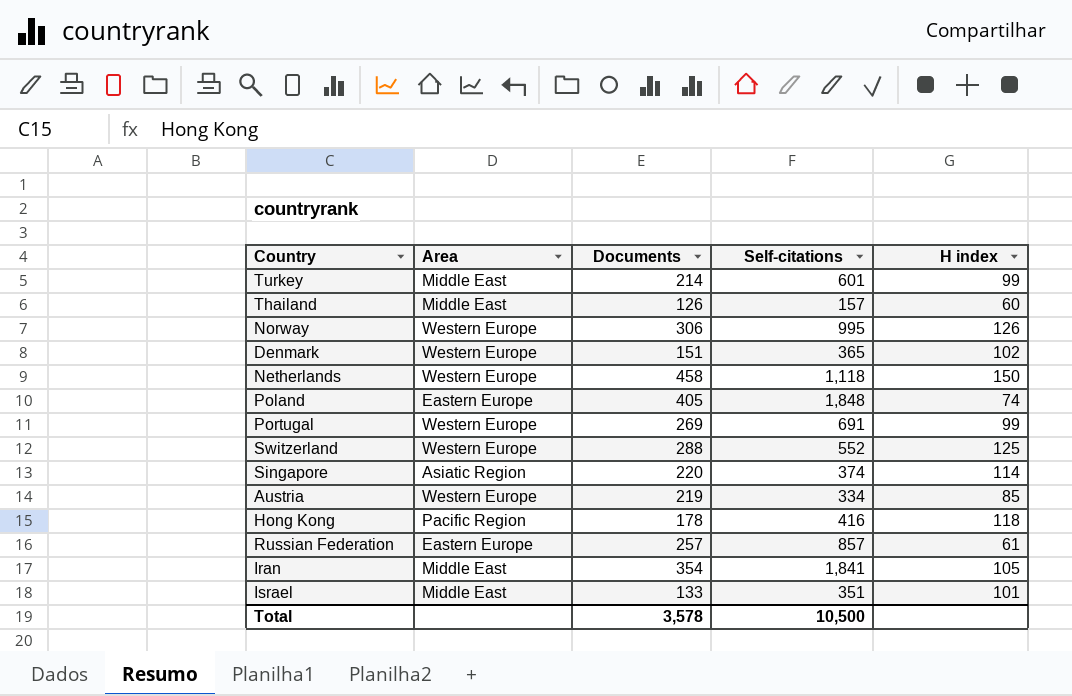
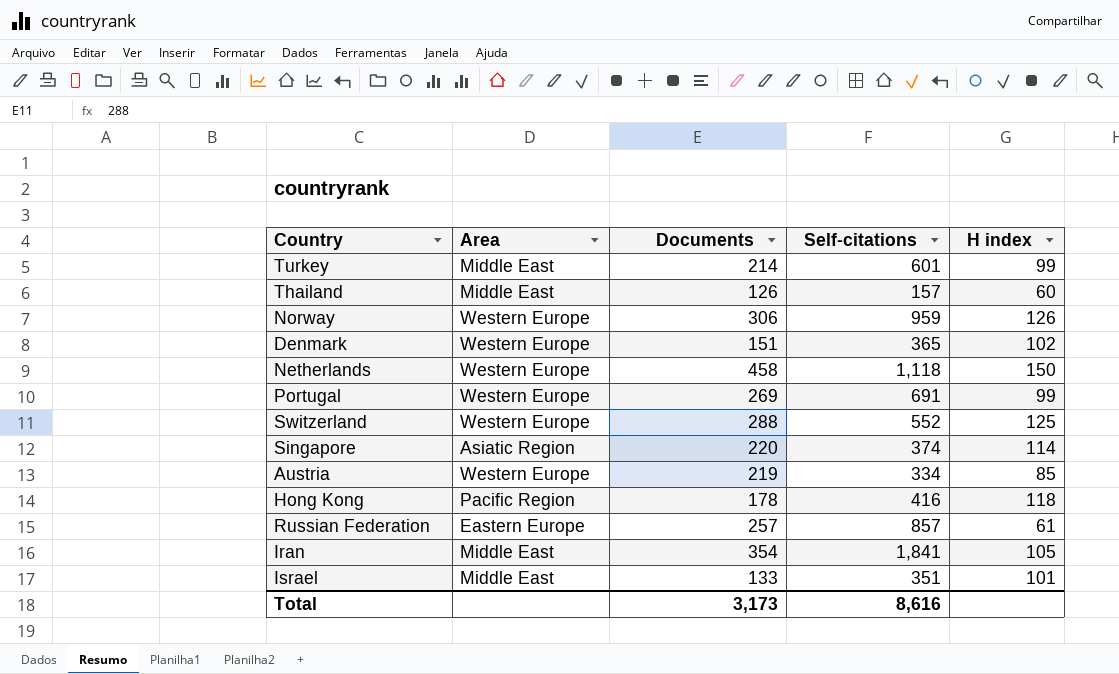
row Poland: Eastern Europe | 405 | 1,848 | 74 -> none
Norway | Self-citations: 995 -> 959
Total | Documents: 3,578 -> 3,173
Total | Self-citations: 10,500 -> 8,616

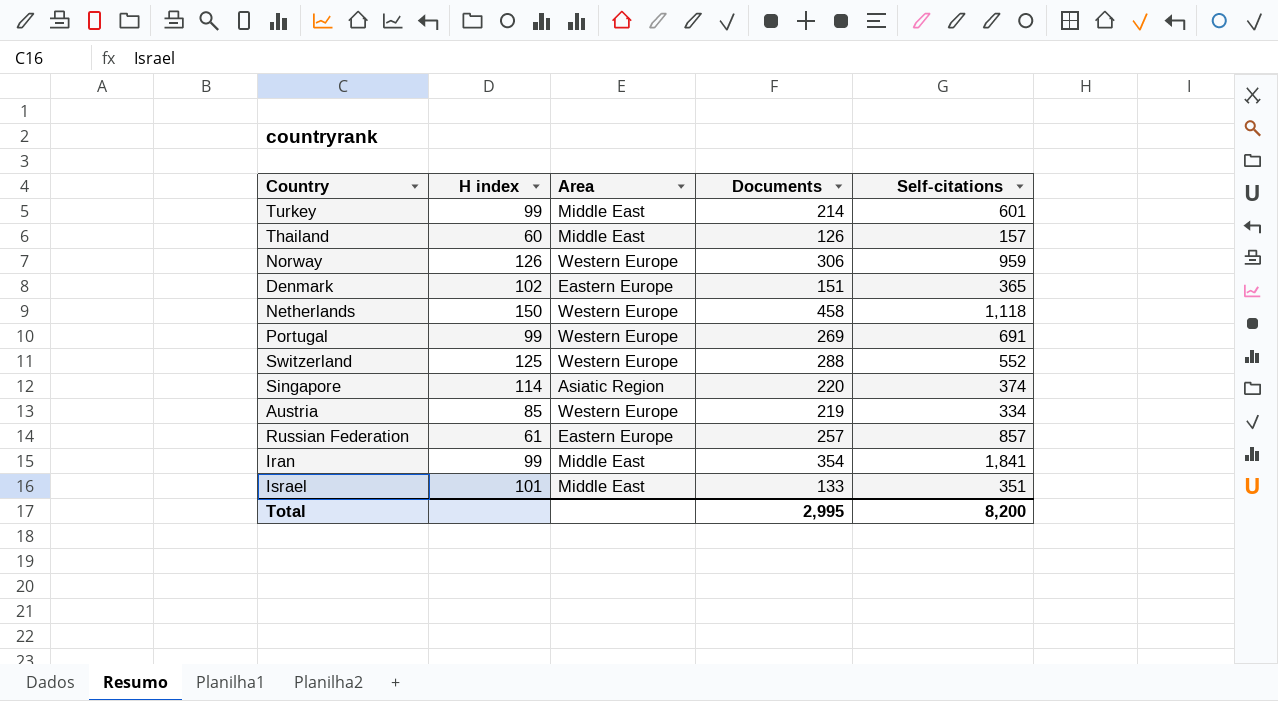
column H index | position: 5 -> 2
row Hong Kong: Pacific Region | 178 | 416 | 118 -> none
Denmark | Area: Western Europe -> Eastern Europe
Iran | H index: 105 -> 99
Total | Documents: 3,173 -> 2,995
Total | Self-citations: 8,616 -> 8,200

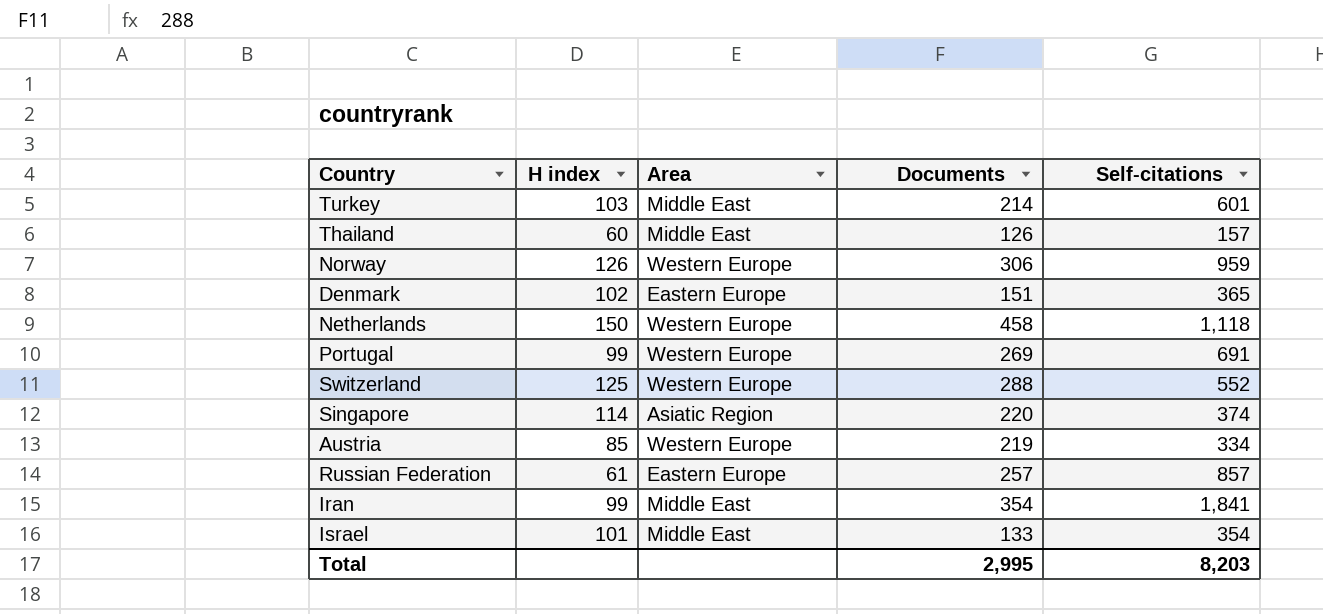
Turkey | H index: 99 -> 103
Israel | Self-citations: 351 -> 354
Total | Self-citations: 8,200 -> 8,203

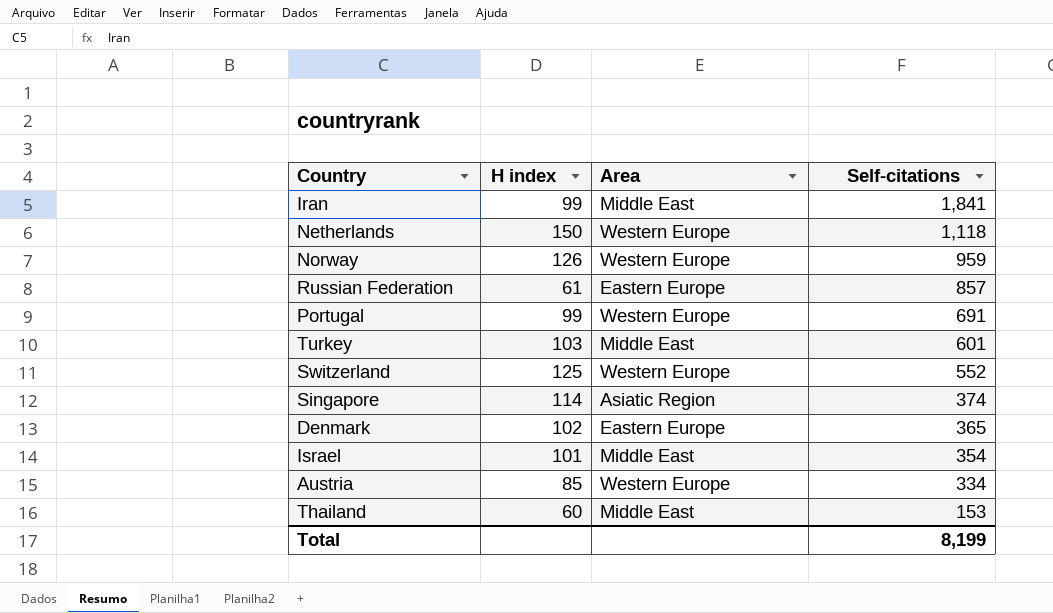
row order: none -> Self-citations descending
column Documents | position: 4 -> none
Thailand | Self-citations: 157 -> 153
Total | Self-citations: 8,203 -> 8,199

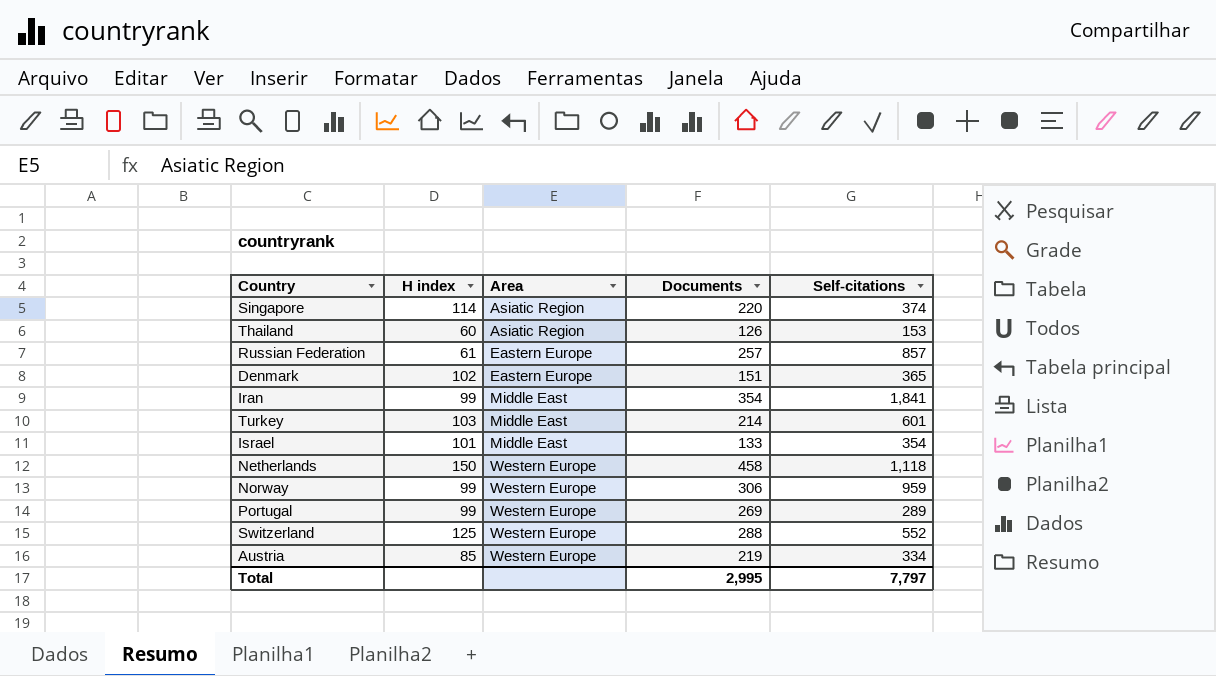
row order: Self-citations descending -> Area ascending
column Documents | position: none -> 4
Thailand | Area: Middle East -> Asiatic Region
Norway | H index: 126 -> 99
Portugal | Self-citations: 691 -> 289
Total | Self-citations: 8,199 -> 7,797

